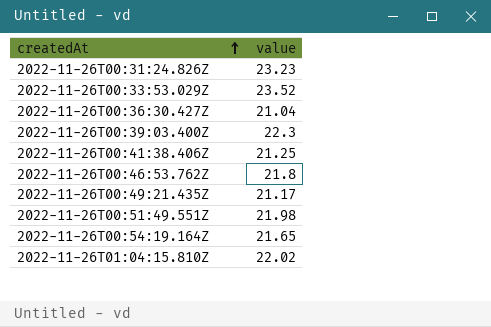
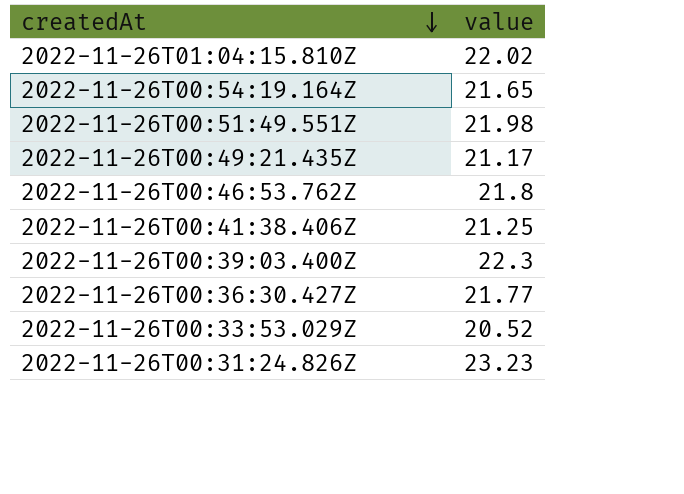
row order: createdAt ascending -> createdAt descending
2022-11-26T00:36:30.427Z | value: 21.04 -> 21.77
2022-11-26T00:33:53.029Z | value: 23.52 -> 20.52

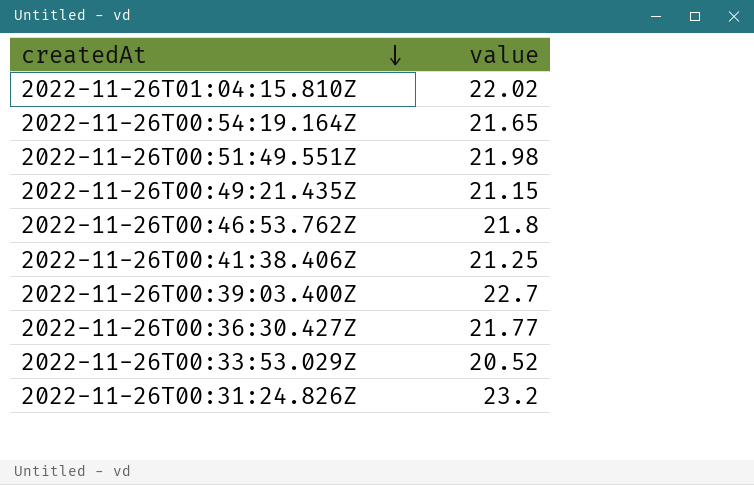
2022-11-26T00:49:21.435Z | value: 21.17 -> 21.15
2022-11-26T00:39:03.400Z | value: 22.3 -> 22.7
2022-11-26T00:31:24.826Z | value: 23.23 -> 23.2

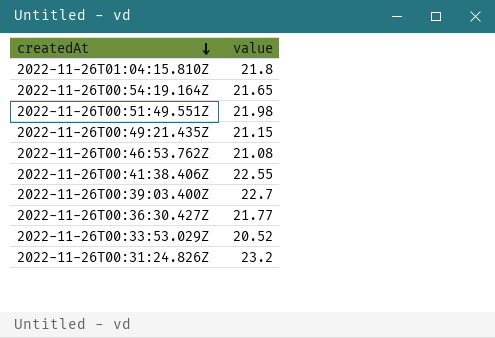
2022-11-26T01:04:15.810Z | value: 22.02 -> 21.8
2022-11-26T00:46:53.762Z | value: 21.8 -> 21.08
2022-11-26T00:41:38.406Z | value: 21.25 -> 22.55

